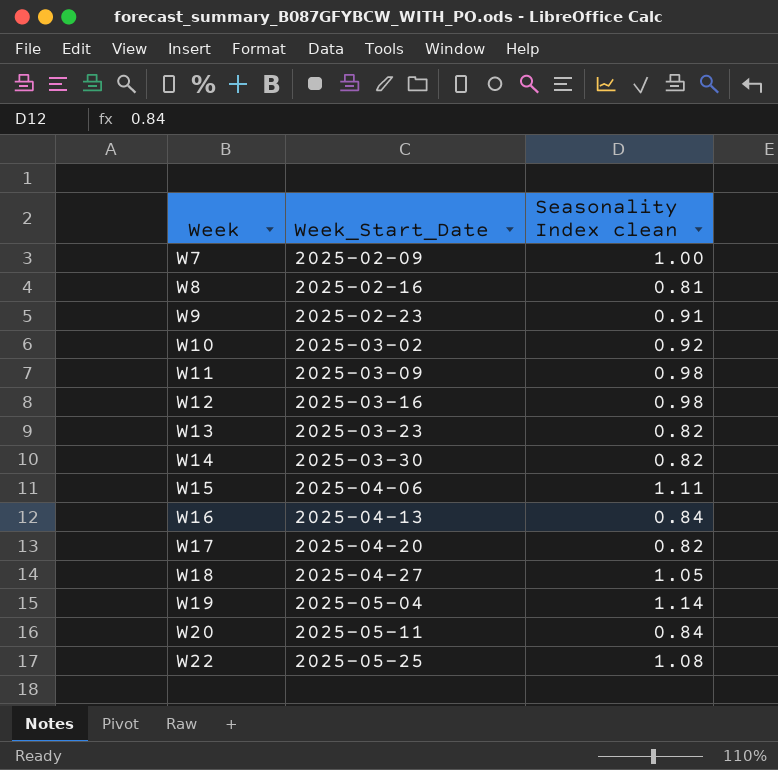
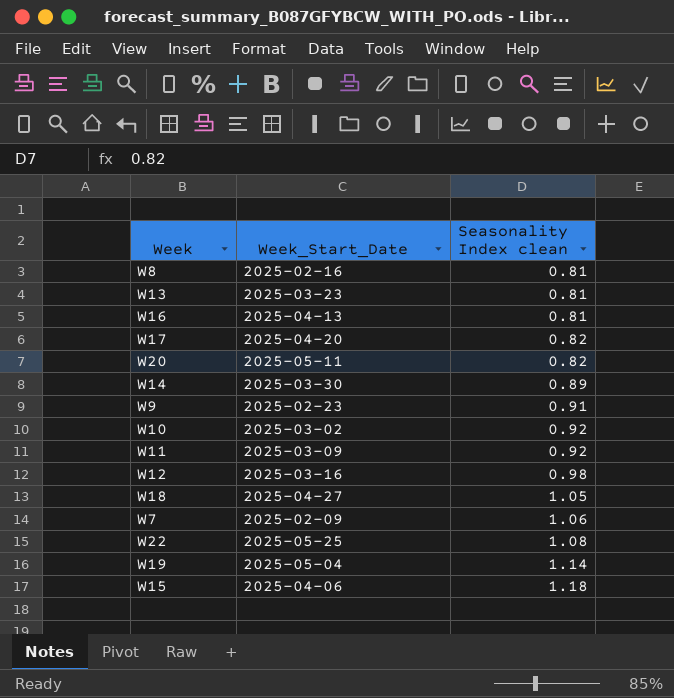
row order: Week ascending -> Seasonality Index clean ascending
W13 | Seasonality Index clean: 0.82 -> 0.81
W16 | Seasonality Index clean: 0.84 -> 0.81
W20 | Seasonality Index clean: 0.84 -> 0.82
W14 | Seasonality Index clean: 0.82 -> 0.89
W11 | Seasonality Index clean: 0.98 -> 0.92
W7 | Seasonality Index clean: 1.00 -> 1.06
W15 | Seasonality Index clean: 1.11 -> 1.18

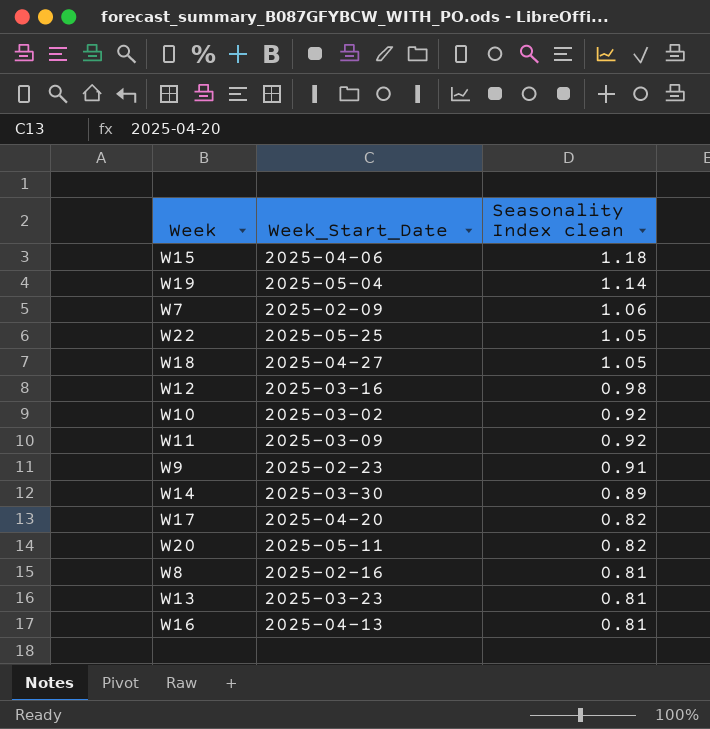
row order: Seasonality Index clean ascending -> Seasonality Index clean descending
W22 | Seasonality Index clean: 1.08 -> 1.05

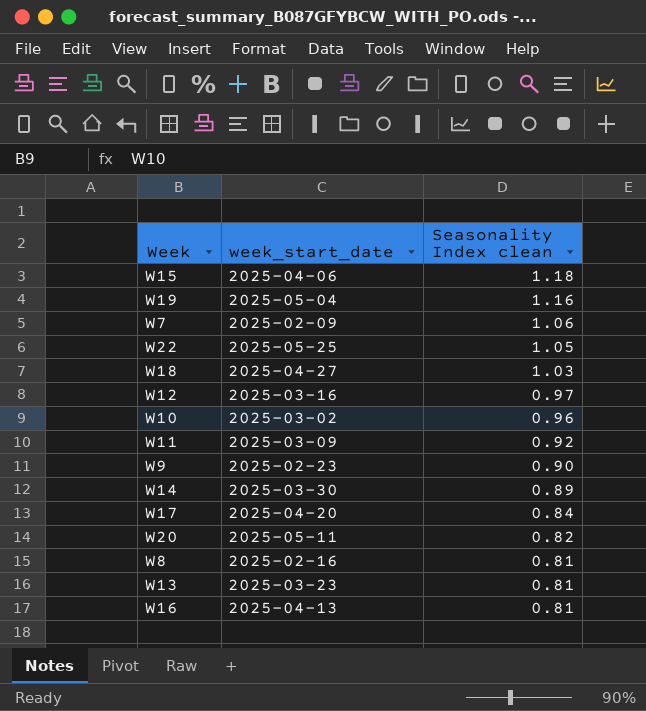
column name: Week_Start_Date -> week_start_date
W19 | Seasonality Index clean: 1.14 -> 1.16
W18 | Seasonality Index clean: 1.05 -> 1.03
W12 | Seasonality Index clean: 0.98 -> 0.97
W10 | Seasonality Index clean: 0.92 -> 0.96
W9 | Seasonality Index clean: 0.91 -> 0.90
W17 | Seasonality Index clean: 0.82 -> 0.84

